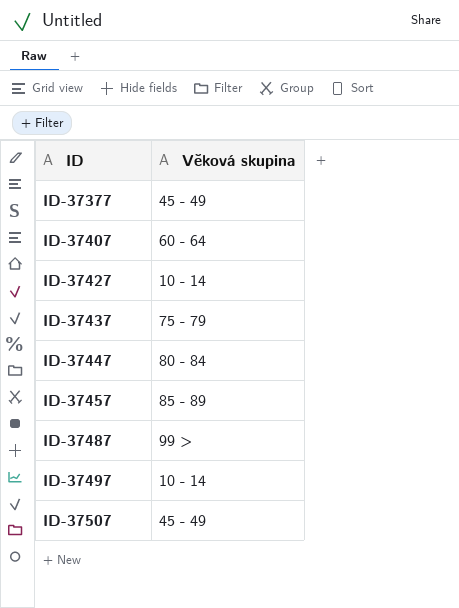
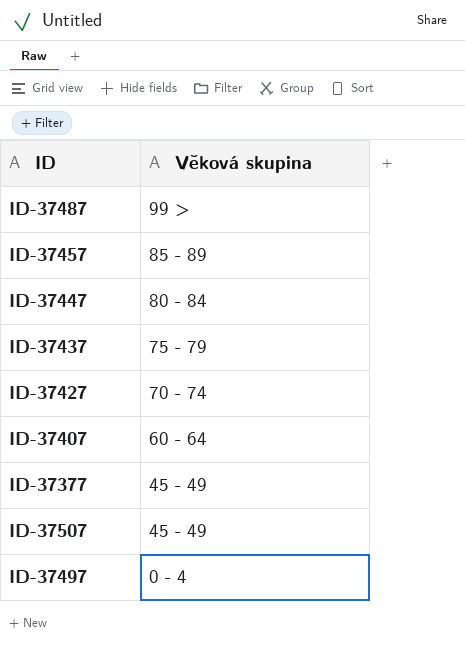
row order: ID ascending -> Věková skupina descending
ID-37427 | Věková skupina: 10 - 14 -> 70 - 74
ID-37497 | Věková skupina: 10 - 14 -> 0 - 4

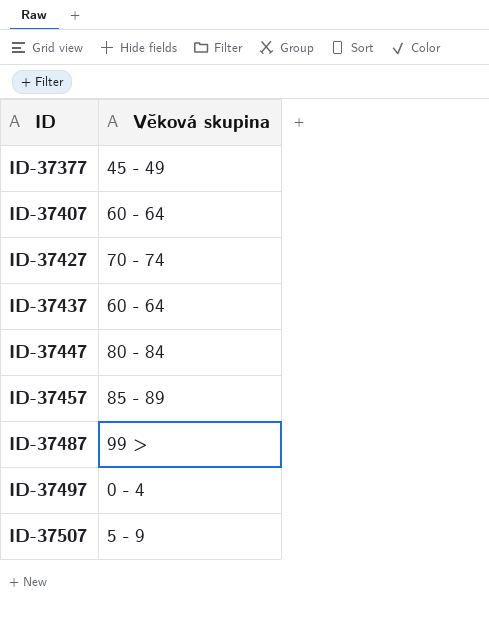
row order: Věková skupina descending -> ID ascending
ID-37437 | Věková skupina: 75 - 79 -> 60 - 64
ID-37507 | Věková skupina: 45 - 49 -> 5 - 9

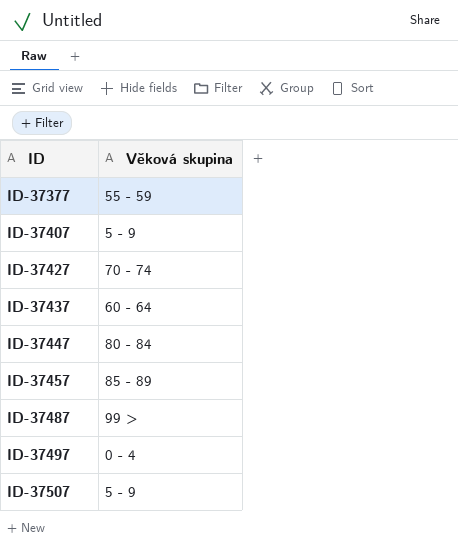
ID-37377 | Věková skupina: 45 - 49 -> 55 - 59
ID-37407 | Věková skupina: 60 - 64 -> 5 - 9

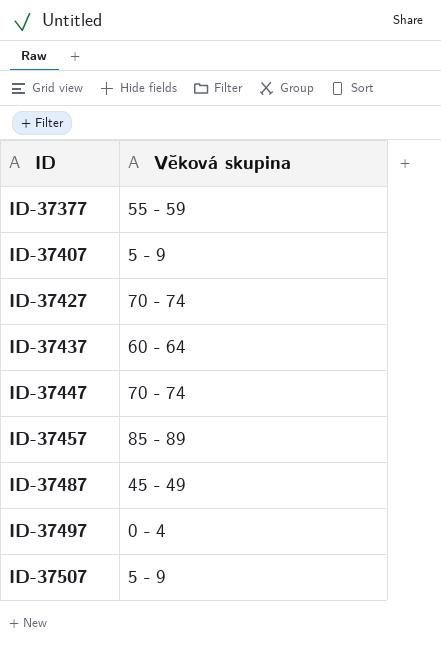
ID-37447 | Věková skupina: 80 - 84 -> 70 - 74
ID-37487 | Věková skupina: 99 > -> 45 - 49

